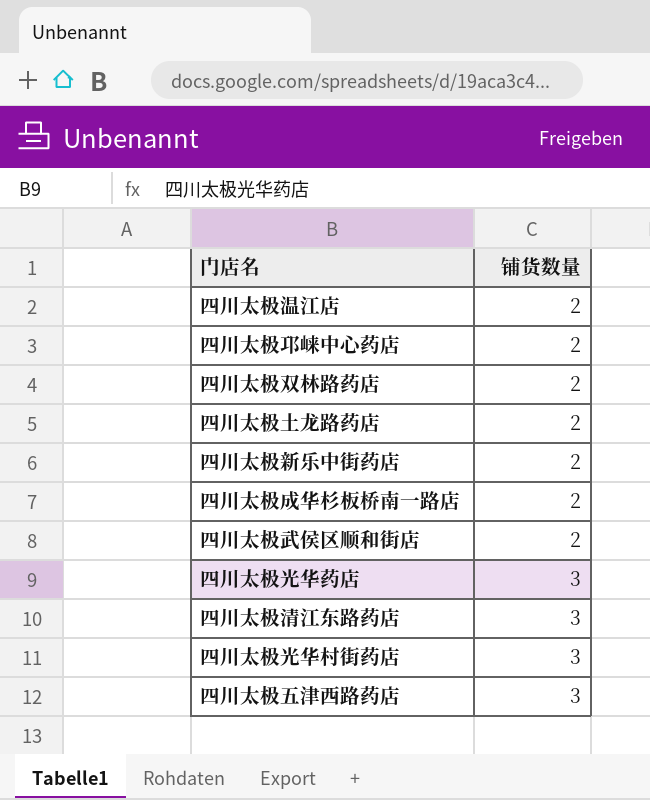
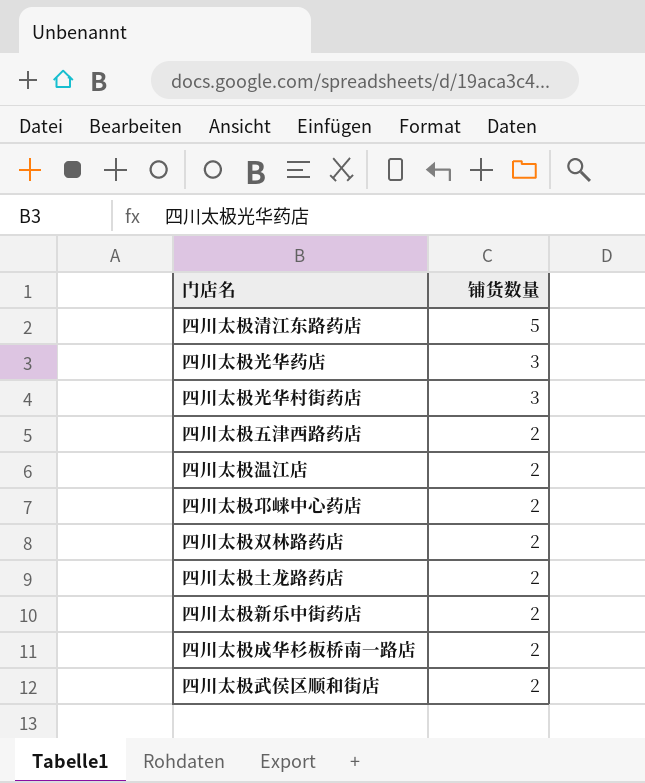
row order: 铺货数量 ascending -> 铺货数量 descending
四川太极清江东路药店 | 铺货数量: 3 -> 5
四川太极五津西路药店 | 铺货数量: 3 -> 2

